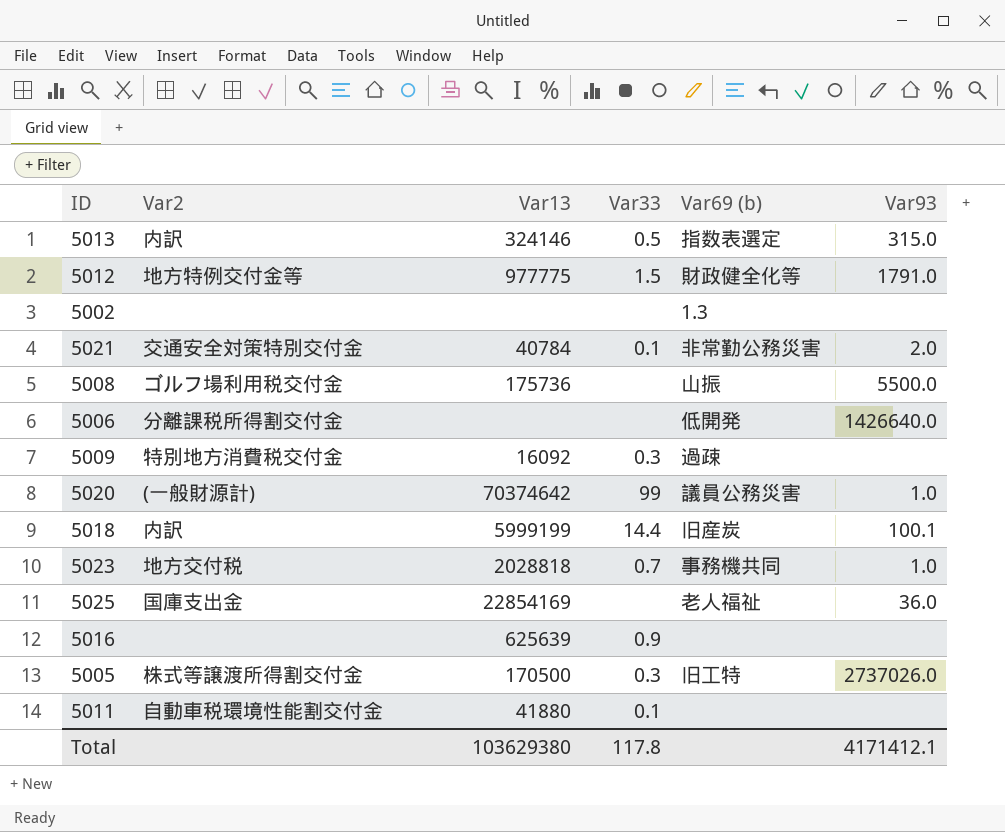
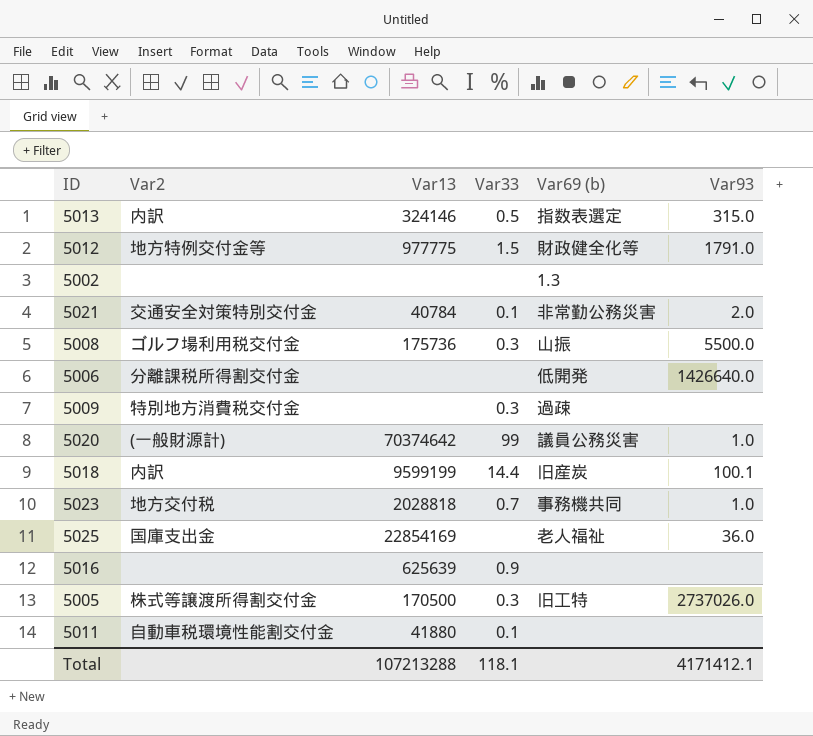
5008 | Var33: none -> 0.3
5009 | Var13: 16092 -> none
5018 | Var13: 5999199 -> 9599199
Total | Var13: 103629380 -> 107213288
Total | Var33: 117.8 -> 118.1

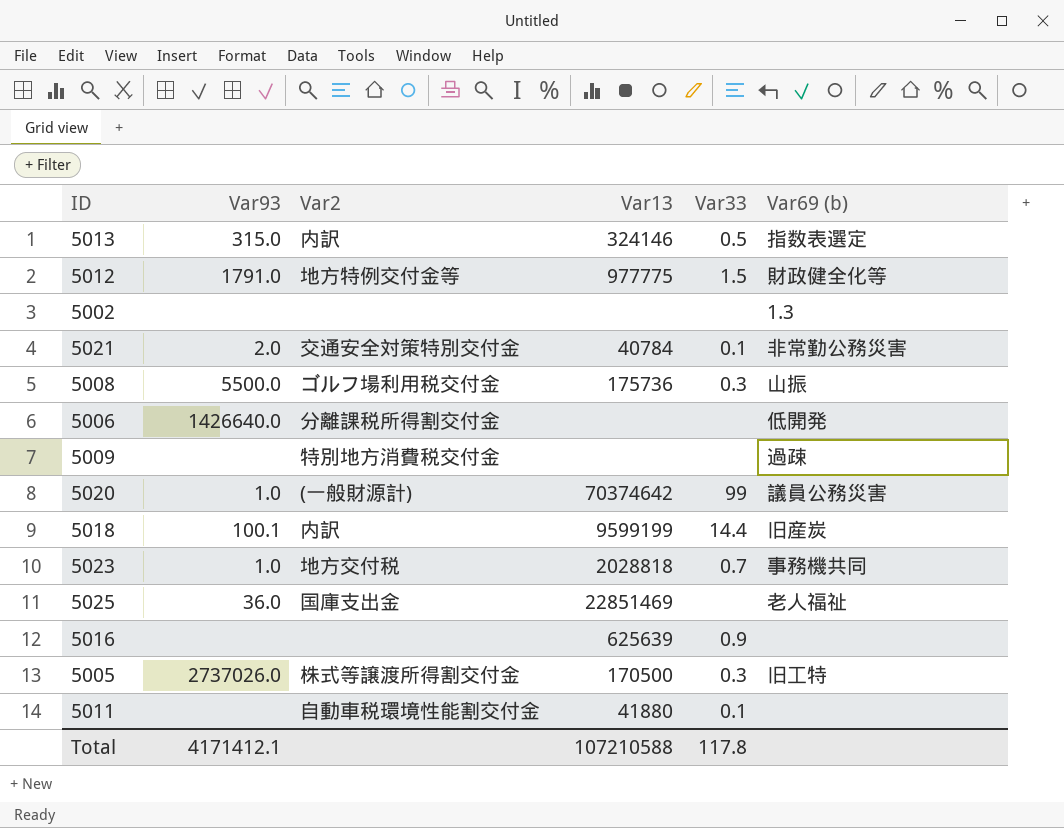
column Var93 | position: 6 -> 2
5009 | Var33: 0.3 -> none
5025 | Var13: 22854169 -> 22851469
Total | Var13: 107213288 -> 107210588
Total | Var33: 118.1 -> 117.8

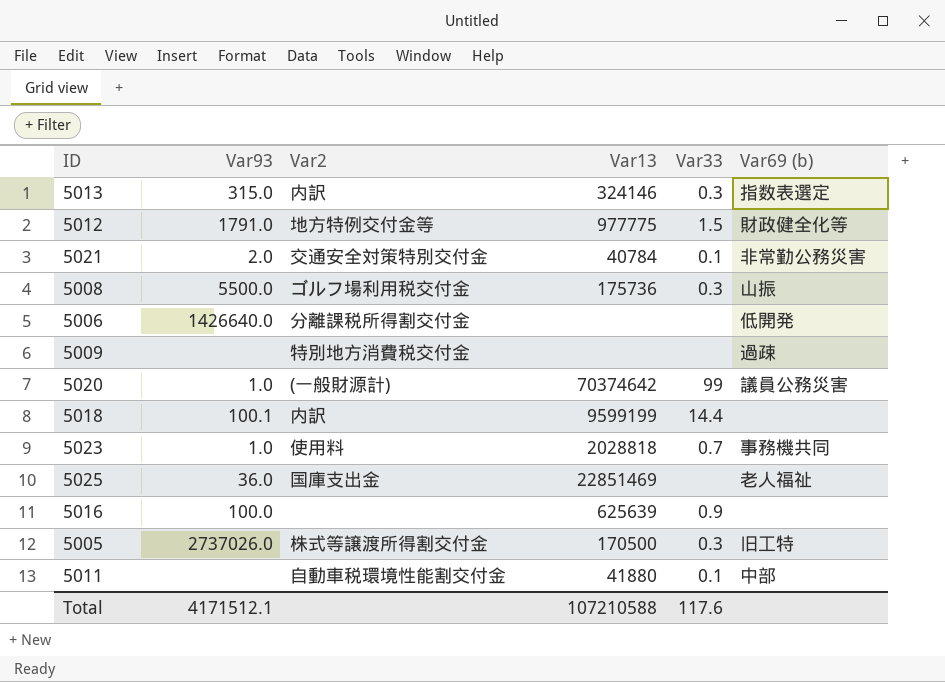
row 5002: none | none | none | none | 1.3 -> none
5013 | Var33: 0.5 -> 0.3
5018 | Var69 (b): 旧産炭 -> none
5023 | Var2: 地方交付税 -> 使用料
5016 | Var93: none -> 100.0
5011 | Var69 (b): none -> 中部
Total | Var93: 4171412.1 -> 4171512.1
Total | Var33: 117.8 -> 117.6

